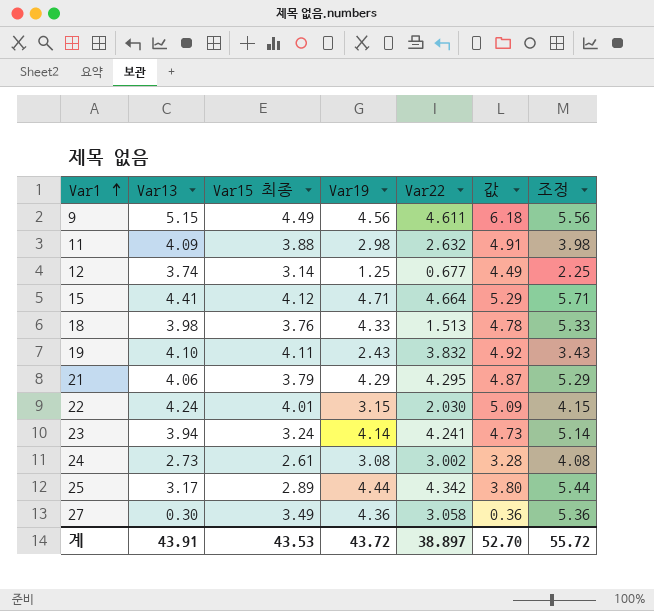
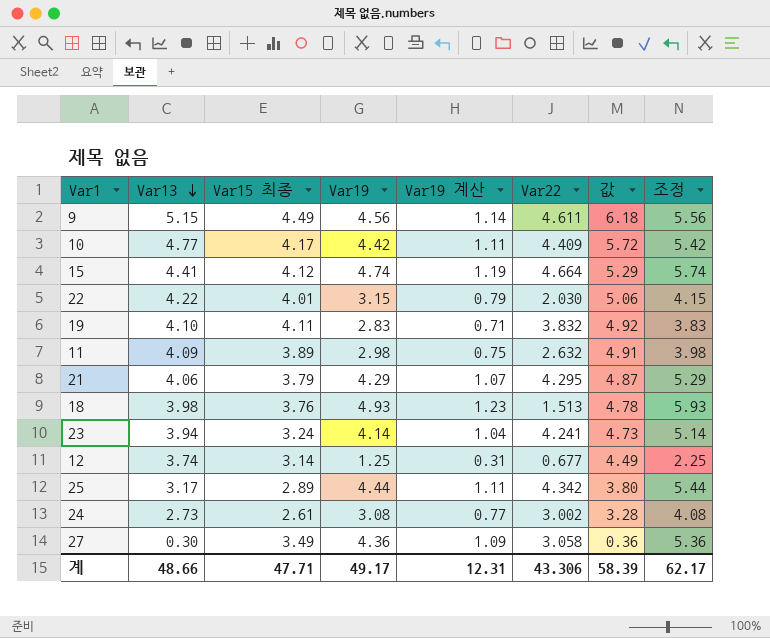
row order: Var1 ascending -> Var13 descending
column Var19 계산 | formula: none -> [Var19] * 0.25
row 10: none -> 4.77 | 4.17 | 4.42 | 1.11 | 4.409 | 5.72 | 5.42
15 | Var19: 4.71 -> 4.74
15 | 조정: 5.71 -> 5.74
22 | Var13: 4.24 -> 4.22
22 | 값: 5.09 -> 5.06
19 | Var19: 2.43 -> 2.83
19 | 조정: 3.43 -> 3.83
11 | Var15 최종: 3.88 -> 3.89
18 | Var19: 4.33 -> 4.93
18 | 조정: 5.33 -> 5.93
계 | Var13: 43.91 -> 48.66
계 | Var15 최종: 43.53 -> 47.71
계 | Var19: 43.72 -> 49.17
계 | Var22: 38.897 -> 43.306
계 | 값: 52.70 -> 58.39
계 | 조정: 55.72 -> 62.17

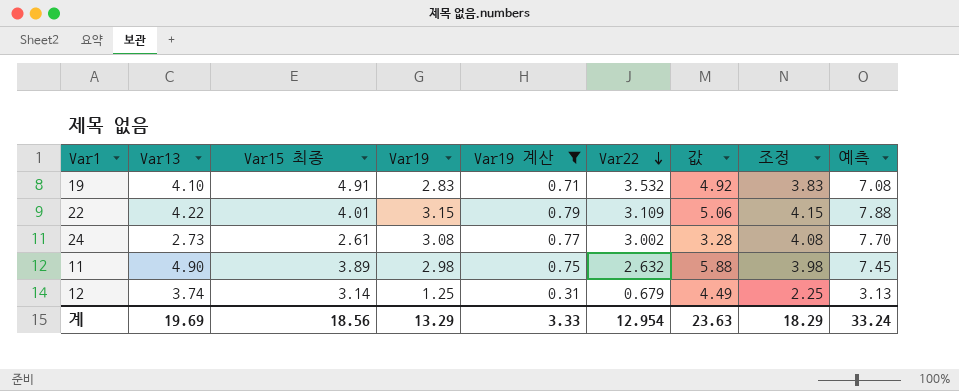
filter: none -> Var19 계산 <= 0.79
row order: Var13 descending -> Var22 descending
column 예측 | formula: none -> [Var19] * 2.5
19 | Var15 최종: 4.11 -> 4.91
19 | Var22: 3.832 -> 3.532
22 | Var22: 2.030 -> 3.109
11 | Var13: 4.09 -> 4.90
11 | 값: 4.91 -> 5.88
12 | Var22: 0.677 -> 0.679
계 | Var13: 48.66 -> 19.69
계 | Var15 최종: 47.71 -> 18.56
계 | Var19: 49.17 -> 13.29
계 | Var19 계산: 12.31 -> 3.33
계 | Var22: 43.306 -> 12.954
계 | 값: 58.39 -> 23.63
계 | 조정: 62.17 -> 18.29

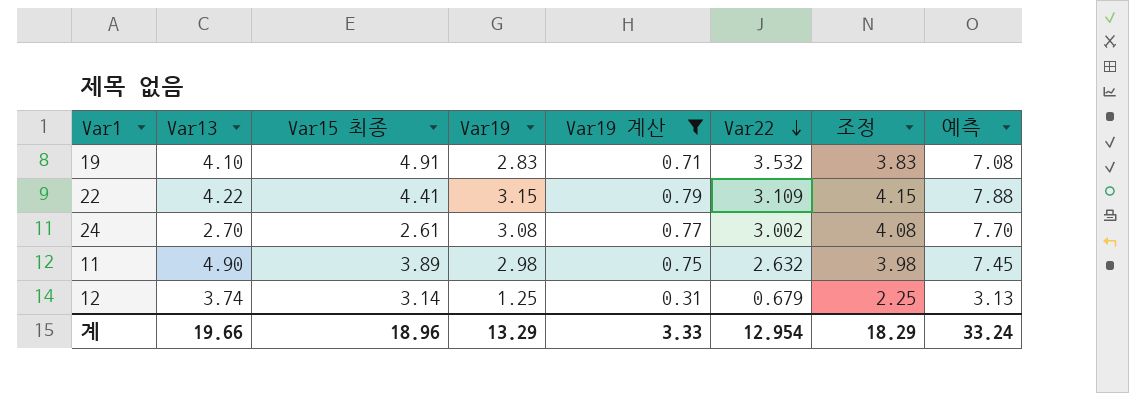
column 값 | formula: [Var13] * 1.2 -> none
22 | Var15 최종: 4.01 -> 4.41
24 | Var13: 2.73 -> 2.70
계 | Var13: 19.69 -> 19.66
계 | Var15 최종: 18.56 -> 18.96

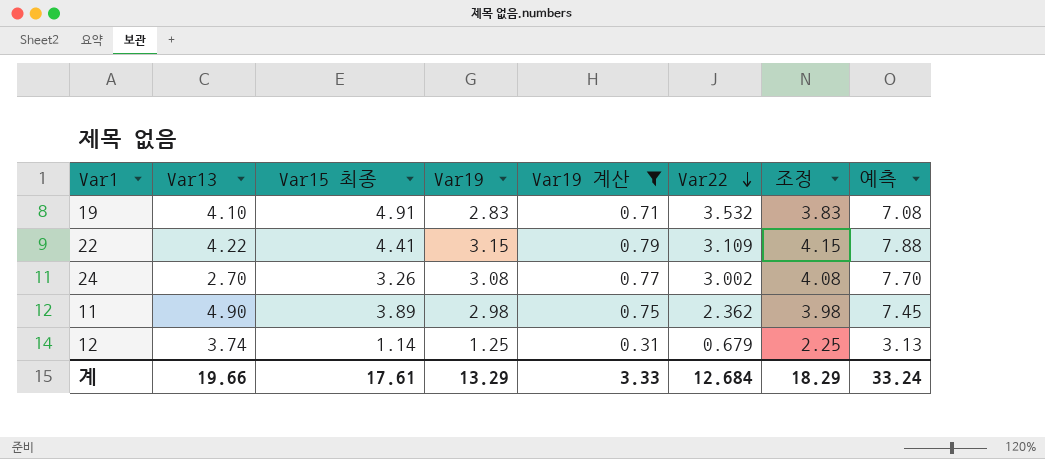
24 | Var15 최종: 2.61 -> 3.26
11 | Var22: 2.632 -> 2.362
12 | Var15 최종: 3.14 -> 1.14
계 | Var15 최종: 18.96 -> 17.61
계 | Var22: 12.954 -> 12.684

